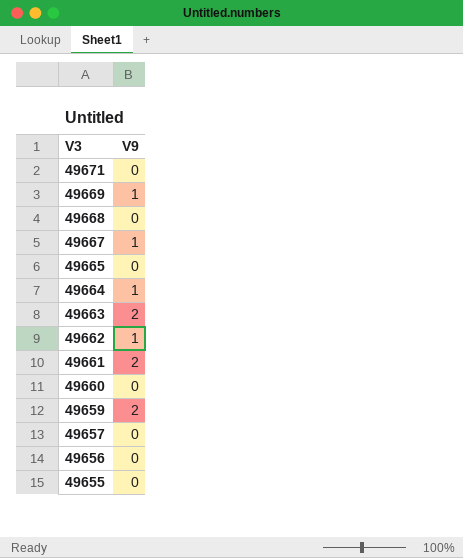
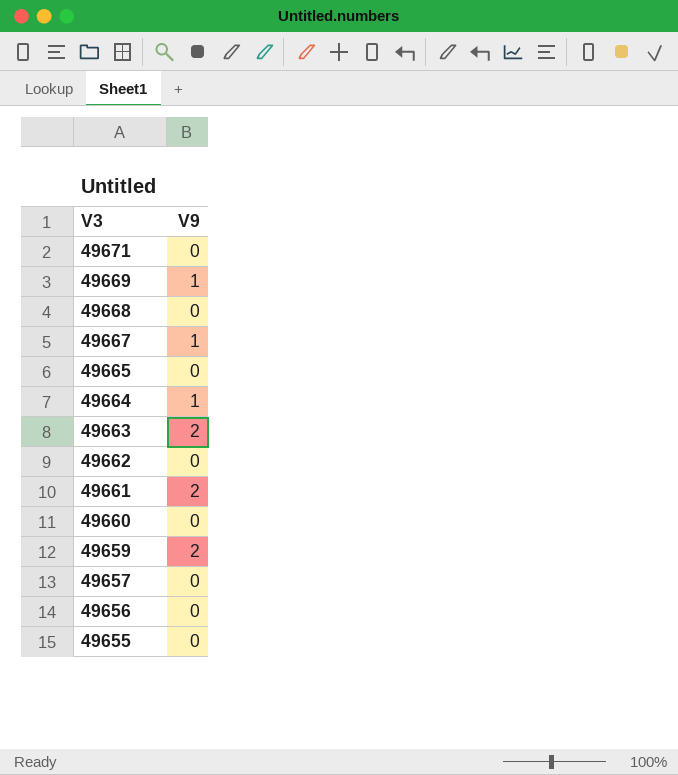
49662 | V9: 1 -> 0

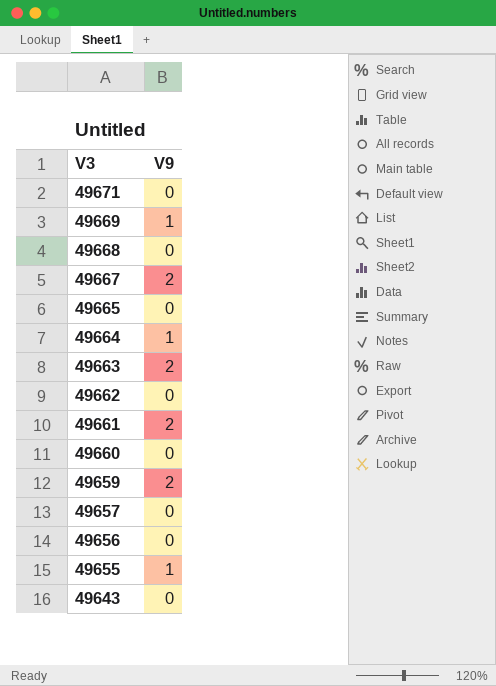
49667 | V9: 1 -> 2
49655 | V9: 0 -> 1
row 49643: none -> 0

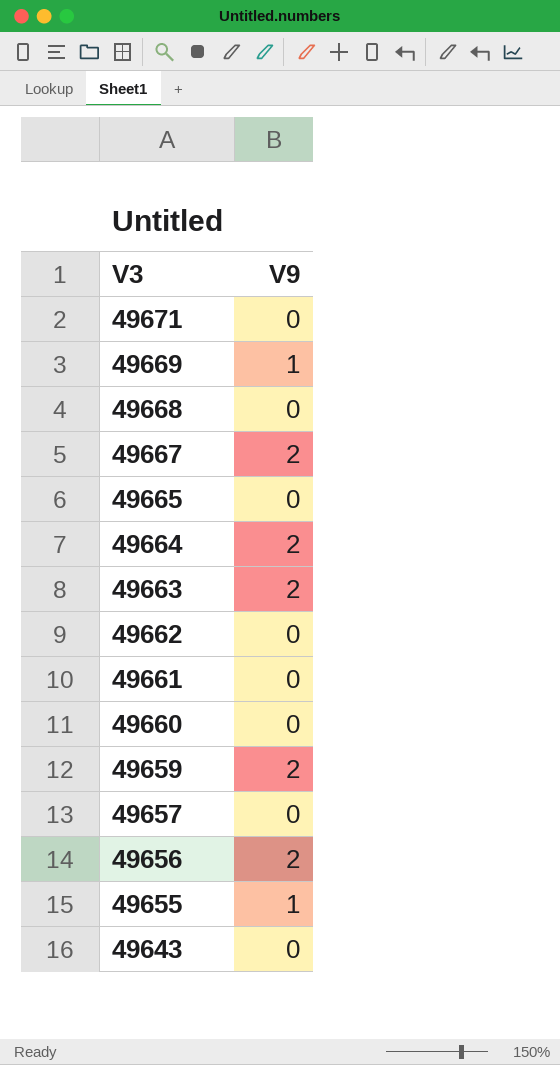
49664 | V9: 1 -> 2
49661 | V9: 2 -> 0
49656 | V9: 0 -> 2

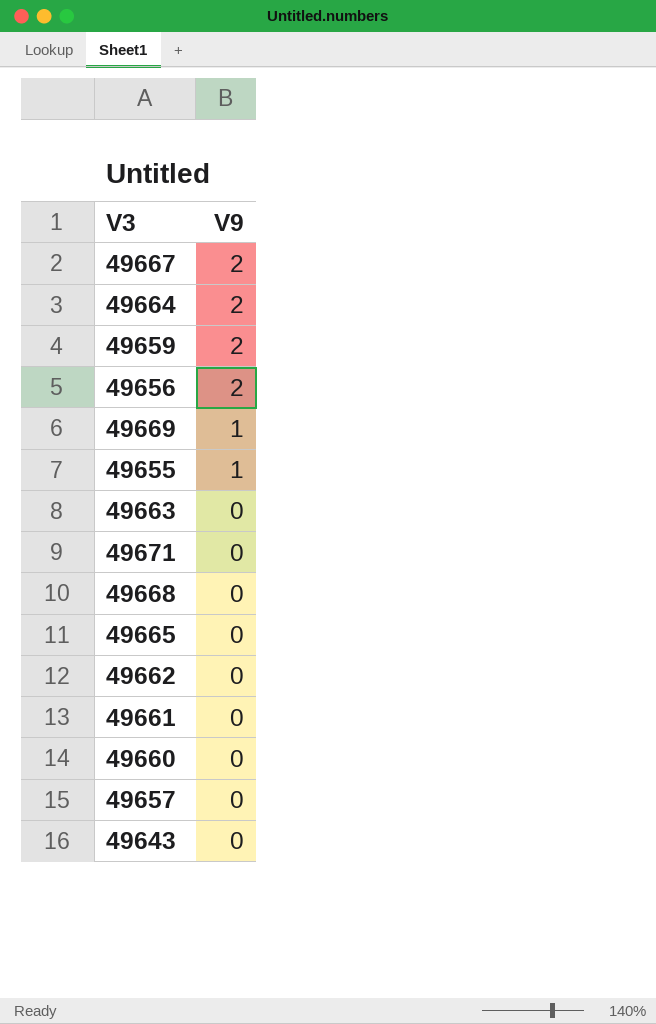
row order: V3 descending -> V9 descending
49663 | V9: 2 -> 0

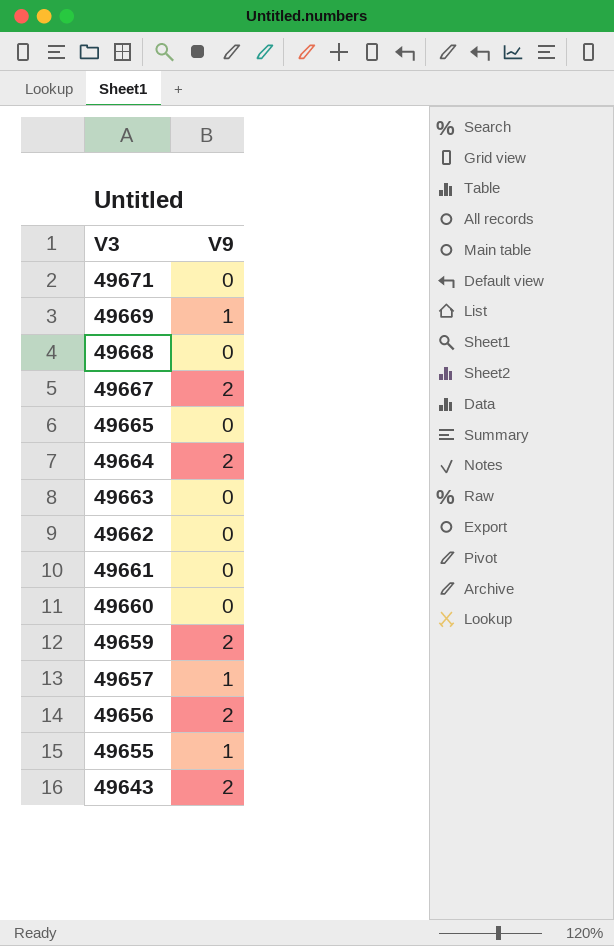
row order: V9 descending -> V3 descending
49657 | V9: 0 -> 1
49643 | V9: 0 -> 2

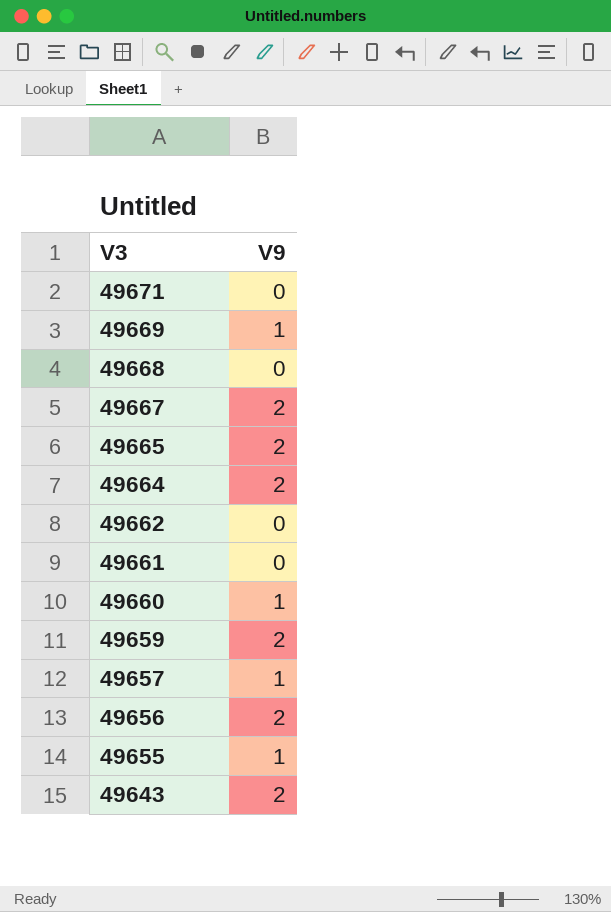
row 49663: 0 -> none
49665 | V9: 0 -> 2
49660 | V9: 0 -> 1

